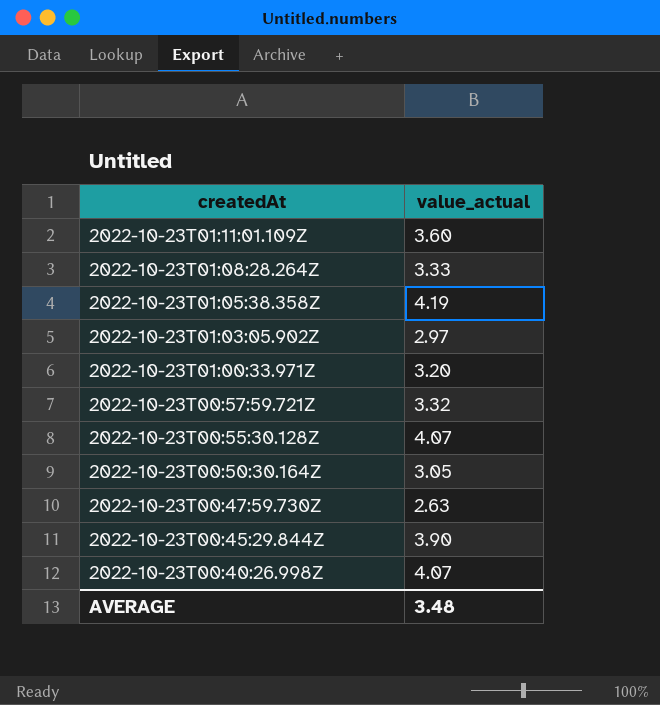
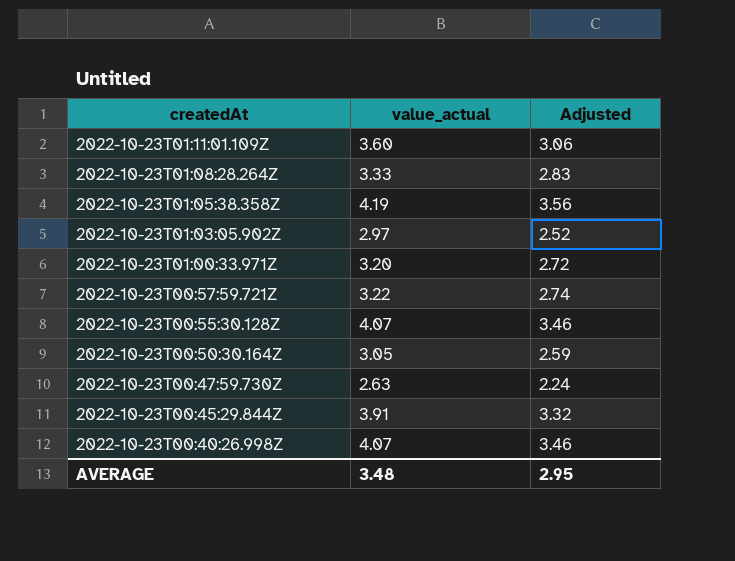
column Adjusted | formula: none -> [value_actual] * 0.85
2022-10-23T00:57:59.721Z | value_actual: 3.32 -> 3.22
2022-10-23T00:45:29.844Z | value_actual: 3.90 -> 3.91

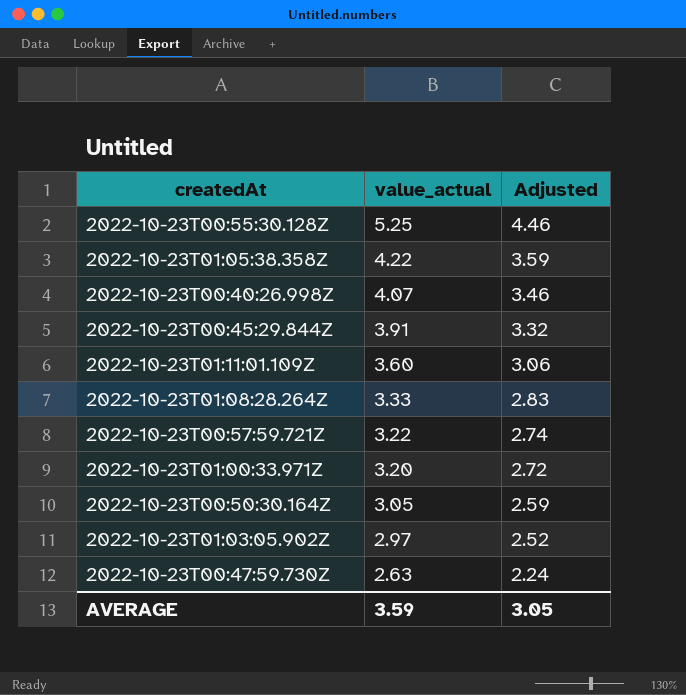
row order: createdAt descending -> value_actual descending
2022-10-23T00:55:30.128Z | value_actual: 4.07 -> 5.25
2022-10-23T00:55:30.128Z | Adjusted: 3.46 -> 4.46
2022-10-23T01:05:38.358Z | value_actual: 4.19 -> 4.22
2022-10-23T01:05:38.358Z | Adjusted: 3.56 -> 3.59
AVERAGE | value_actual: 3.48 -> 3.59
AVERAGE | Adjusted: 2.95 -> 3.05

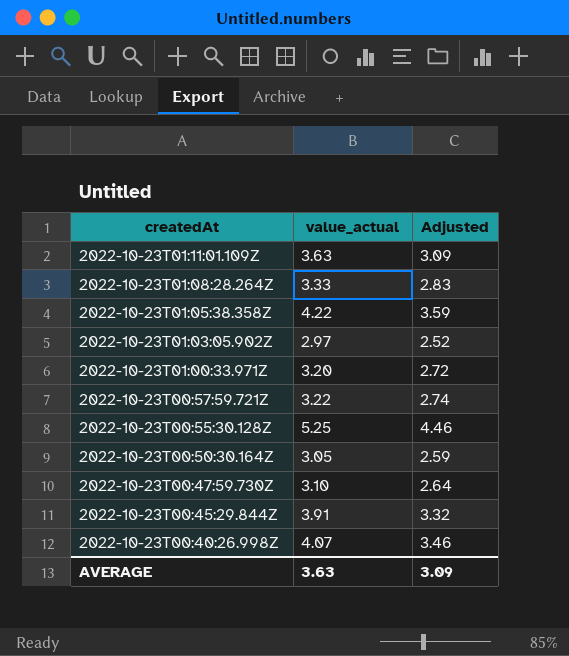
row order: value_actual descending -> createdAt descending
2022-10-23T01:11:01.109Z | value_actual: 3.60 -> 3.63
2022-10-23T01:11:01.109Z | Adjusted: 3.06 -> 3.09
2022-10-23T00:47:59.730Z | value_actual: 2.63 -> 3.10
2022-10-23T00:47:59.730Z | Adjusted: 2.24 -> 2.64
AVERAGE | value_actual: 3.59 -> 3.63
AVERAGE | Adjusted: 3.05 -> 3.09

